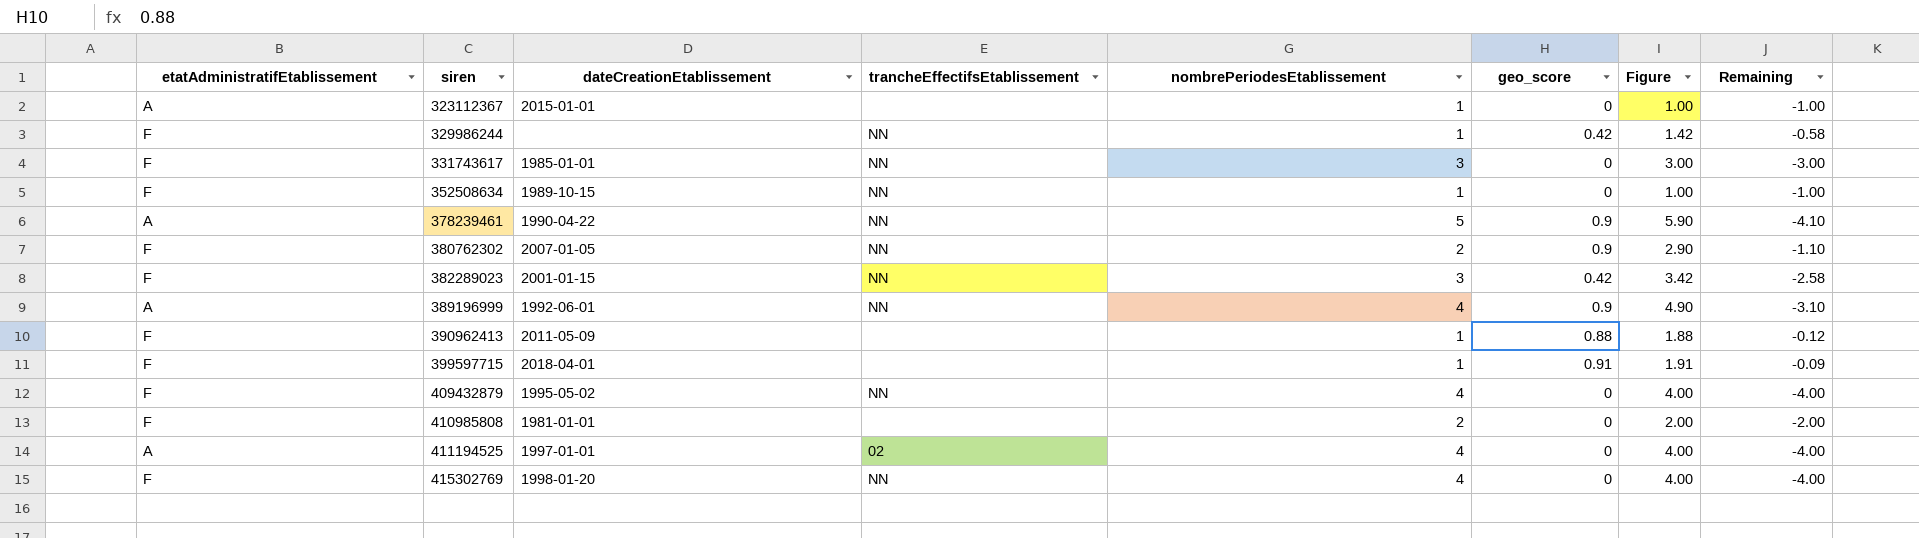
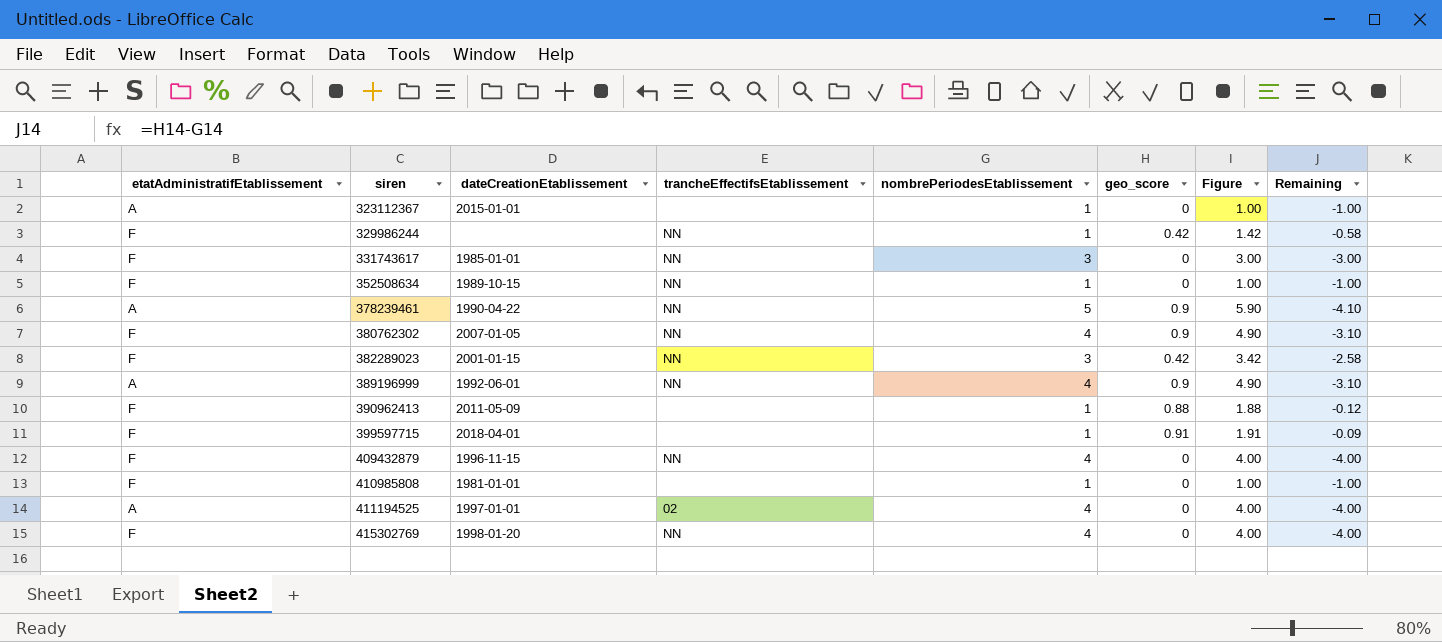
380762302 | nombrePeriodesEtablissement: 2 -> 4
380762302 | Figure: 2.90 -> 4.90
380762302 | Remaining: -1.10 -> -3.10
409432879 | dateCreationEtablissement: 1995-05-02 -> 1996-11-15
410985808 | nombrePeriodesEtablissement: 2 -> 1
410985808 | Figure: 2.00 -> 1.00
410985808 | Remaining: -2.00 -> -1.00

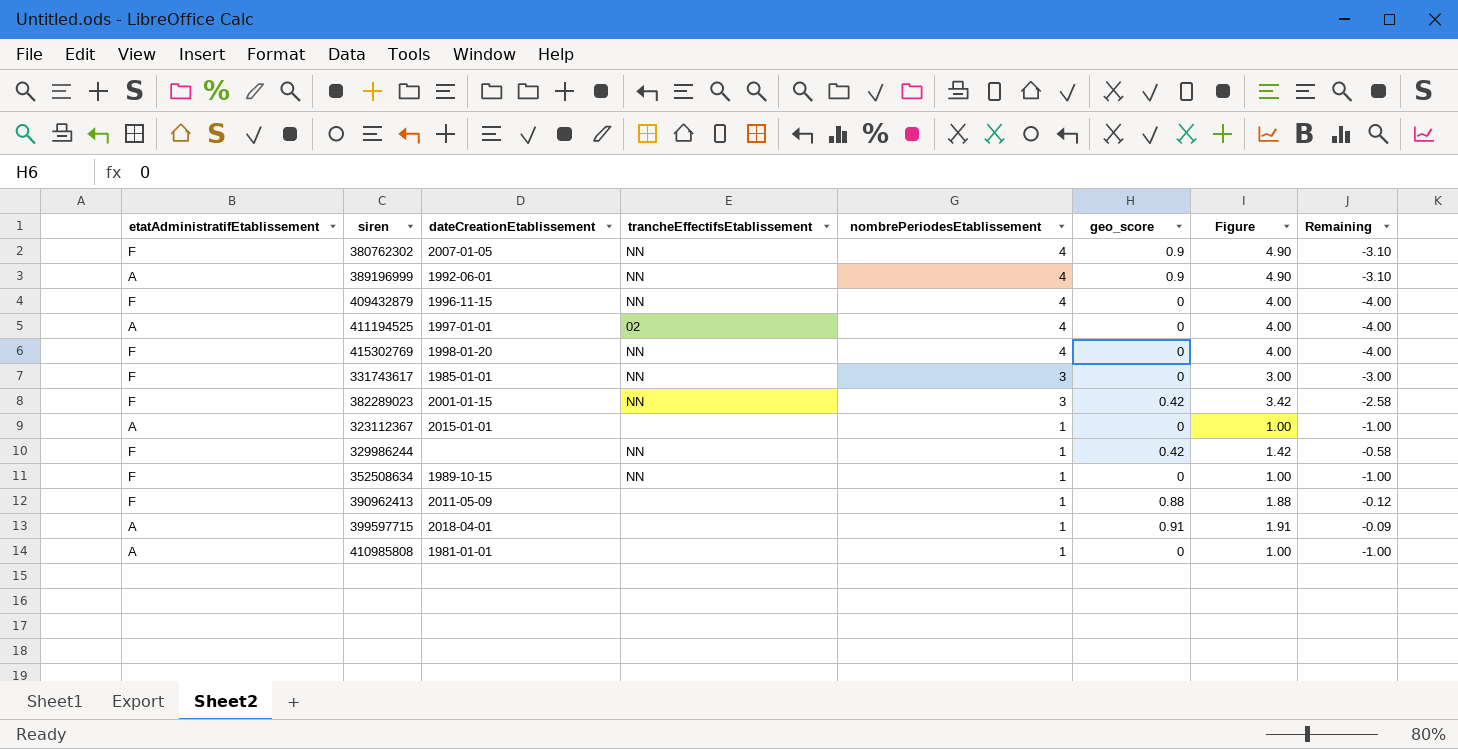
row order: siren ascending -> nombrePeriodesEtablissement descending
row 378239461: A | 1990-04-22 | NN | 5 | 0.9 | 5.90 | -4.10 -> none
399597715 | etatAdministratifEtablissement: F -> A
410985808 | etatAdministratifEtablissement: F -> A

